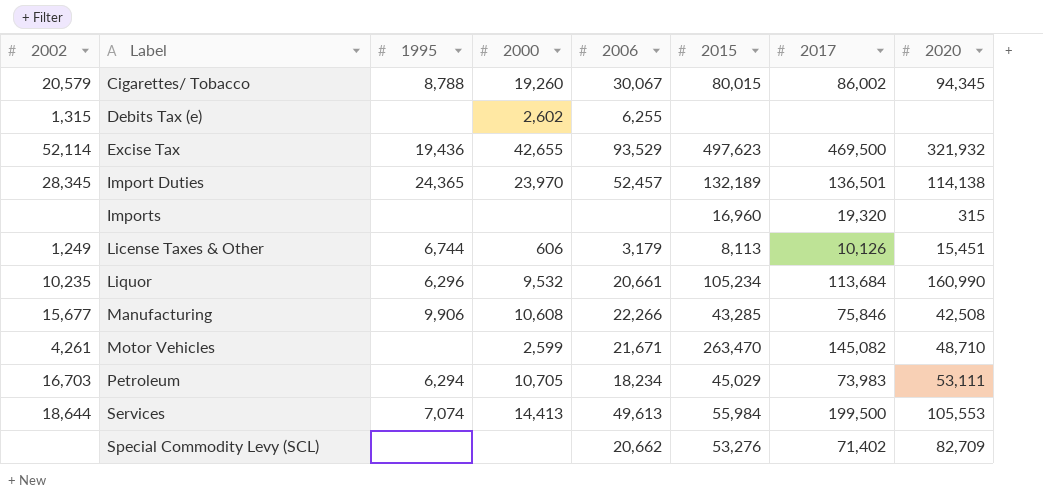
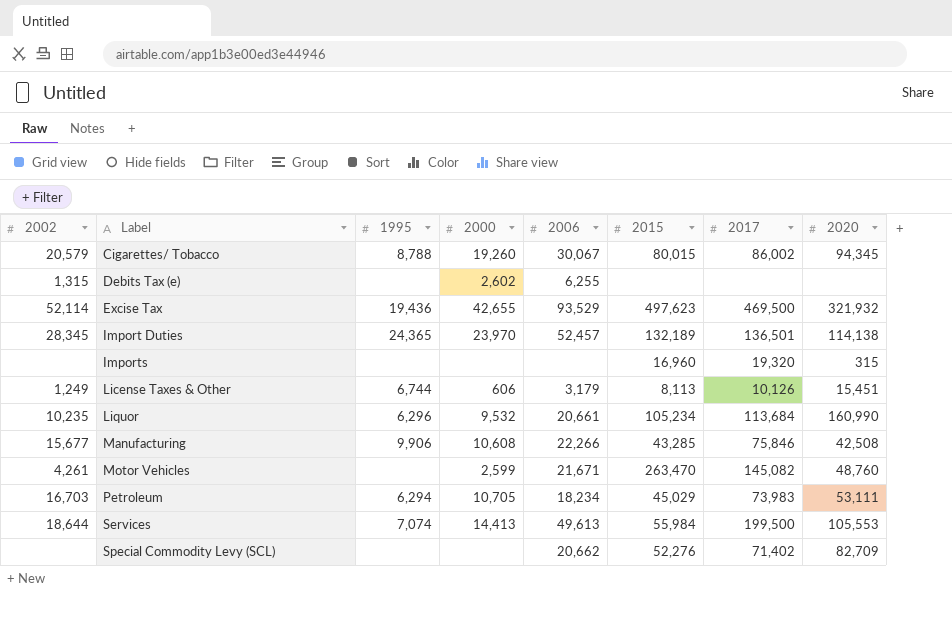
Motor Vehicles | 2020: 48,710 -> 48,760
Special Commodity Levy (SCL) | 2015: 53,276 -> 52,276

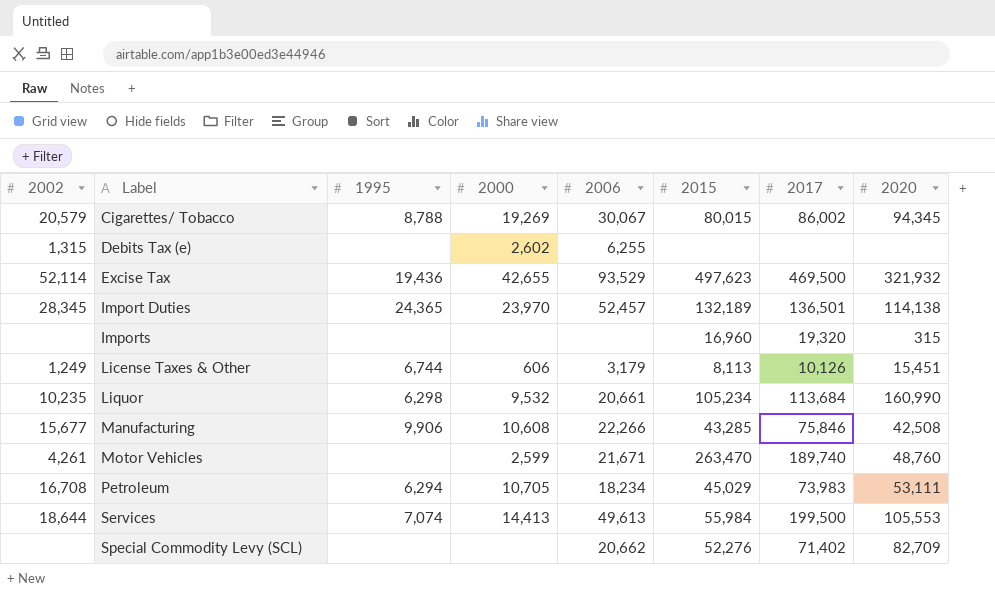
Cigarettes/ Tobacco | 2000: 19,260 -> 19,269
Liquor | 1995: 6,296 -> 6,298
Motor Vehicles | 2017: 145,082 -> 189,740
Petroleum | 2002: 16,703 -> 16,708

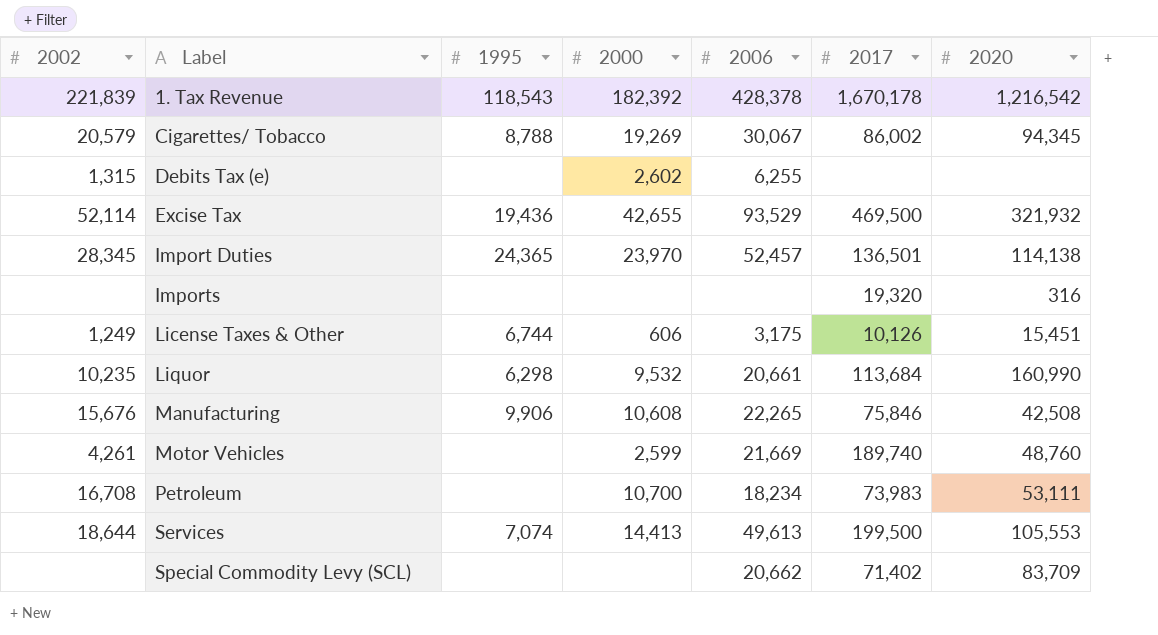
column 2015 | position: 6 -> none
row 1. Tax Revenue: none -> 221,839 | 118,543 | 182,392 | 428,378 | 1,670,178 | 1,216,542
Imports | 2020: 315 -> 316
License Taxes & Other | 2006: 3,179 -> 3,175
Manufacturing | 2002: 15,677 -> 15,676
Manufacturing | 2006: 22,266 -> 22,265
Motor Vehicles | 2006: 21,671 -> 21,669
Petroleum | 1995: 6,294 -> none
Petroleum | 2000: 10,705 -> 10,700
Special Commodity Levy (SCL) | 2020: 82,709 -> 83,709

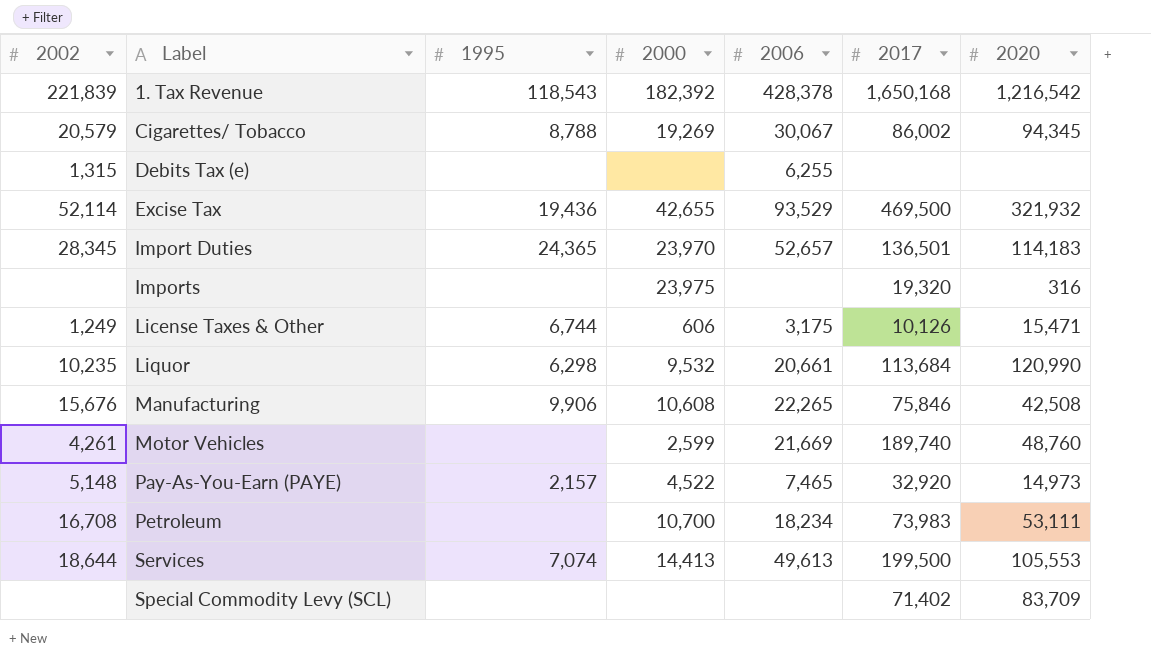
1. Tax Revenue | 2017: 1,670,178 -> 1,650,168
Debits Tax (e) | 2000: 2,602 -> none
Import Duties | 2006: 52,457 -> 52,657
Import Duties | 2020: 114,138 -> 114,183
Imports | 2000: none -> 23,975
License Taxes & Other | 2020: 15,451 -> 15,471
Liquor | 2020: 160,990 -> 120,990
row Pay-As-You-Earn (PAYE): none -> 5,148 | 2,157 | 4,522 | 7,465 | 32,920 | 14,973
Special Commodity Levy (SCL) | 2006: 20,662 -> none

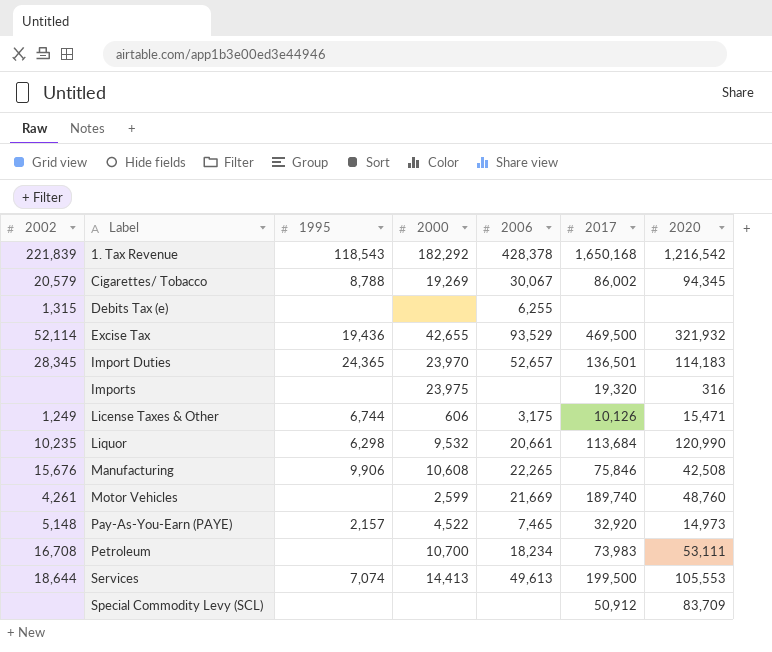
1. Tax Revenue | 2000: 182,392 -> 182,292
Special Commodity Levy (SCL) | 2017: 71,402 -> 50,912

